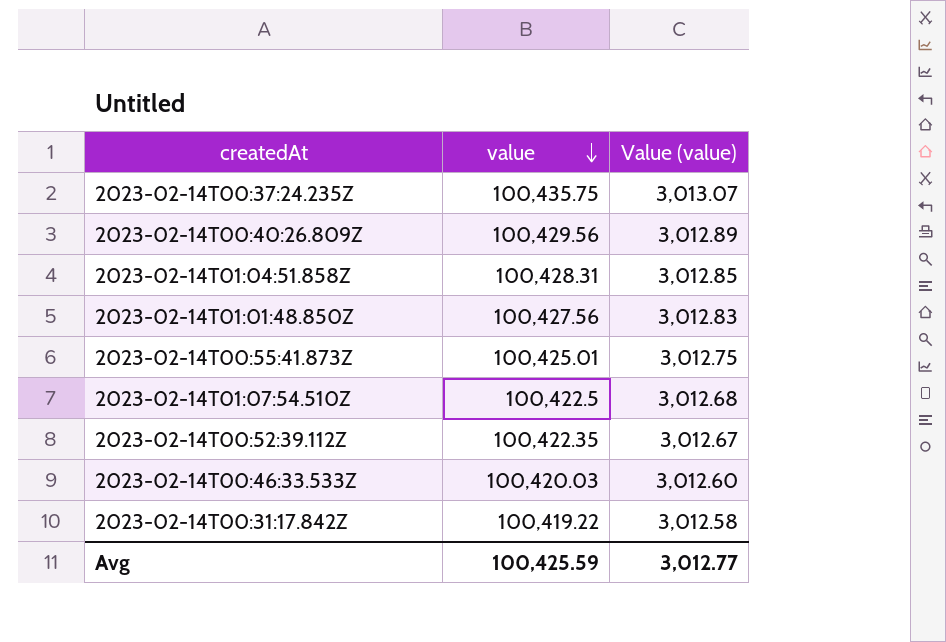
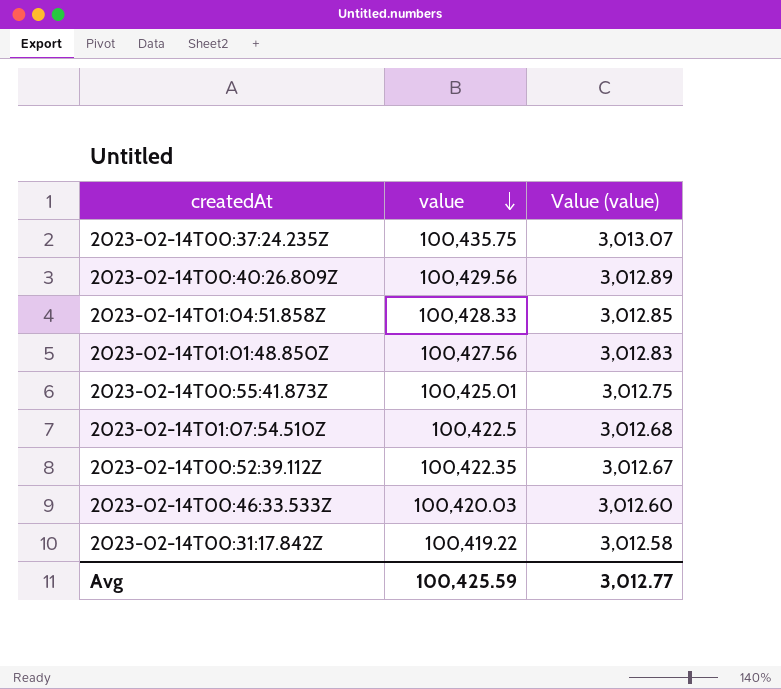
2023-02-14T01:04:51.858Z | value: 100,428.31 -> 100,428.33

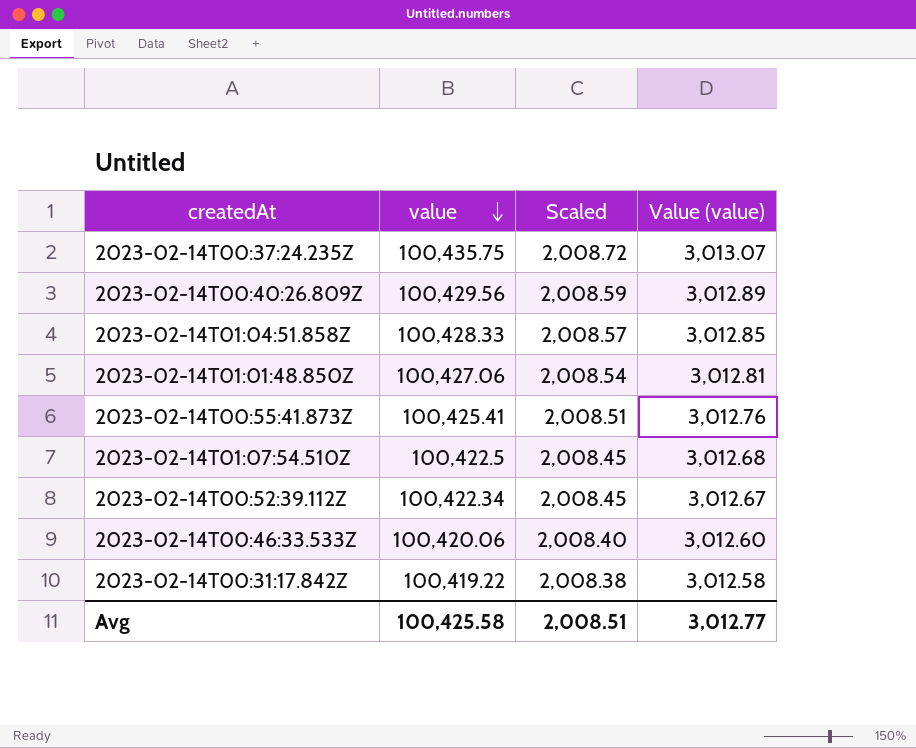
column Scaled | formula: none -> [value] * 0.02
2023-02-14T01:01:48.850Z | value: 100,427.56 -> 100,427.06
2023-02-14T01:01:48.850Z | Value (value): 3,012.83 -> 3,012.81
2023-02-14T00:55:41.873Z | value: 100,425.01 -> 100,425.41
2023-02-14T00:55:41.873Z | Value (value): 3,012.75 -> 3,012.76
2023-02-14T00:52:39.112Z | value: 100,422.35 -> 100,422.34
2023-02-14T00:46:33.533Z | value: 100,420.03 -> 100,420.06
Avg | value: 100,425.59 -> 100,425.58

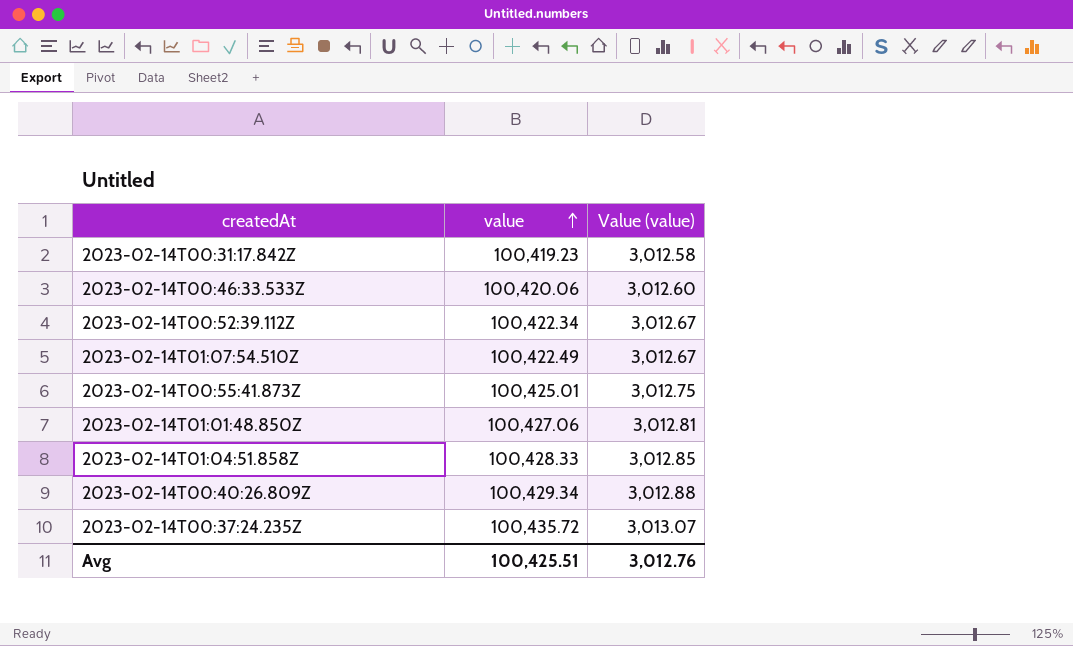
row order: value descending -> value ascending
column Scaled | formula: [value] * 0.02 -> none
2023-02-14T00:31:17.842Z | value: 100,419.22 -> 100,419.23
2023-02-14T01:07:54.510Z | value: 100,422.5 -> 100,422.49
2023-02-14T01:07:54.510Z | Value (value): 3,012.68 -> 3,012.67
2023-02-14T00:55:41.873Z | value: 100,425.41 -> 100,425.01
2023-02-14T00:55:41.873Z | Value (value): 3,012.76 -> 3,012.75
2023-02-14T00:40:26.809Z | value: 100,429.56 -> 100,429.34
2023-02-14T00:40:26.809Z | Value (value): 3,012.89 -> 3,012.88
2023-02-14T00:37:24.235Z | value: 100,435.75 -> 100,435.72
Avg | value: 100,425.58 -> 100,425.51
Avg | Value (value): 3,012.77 -> 3,012.76

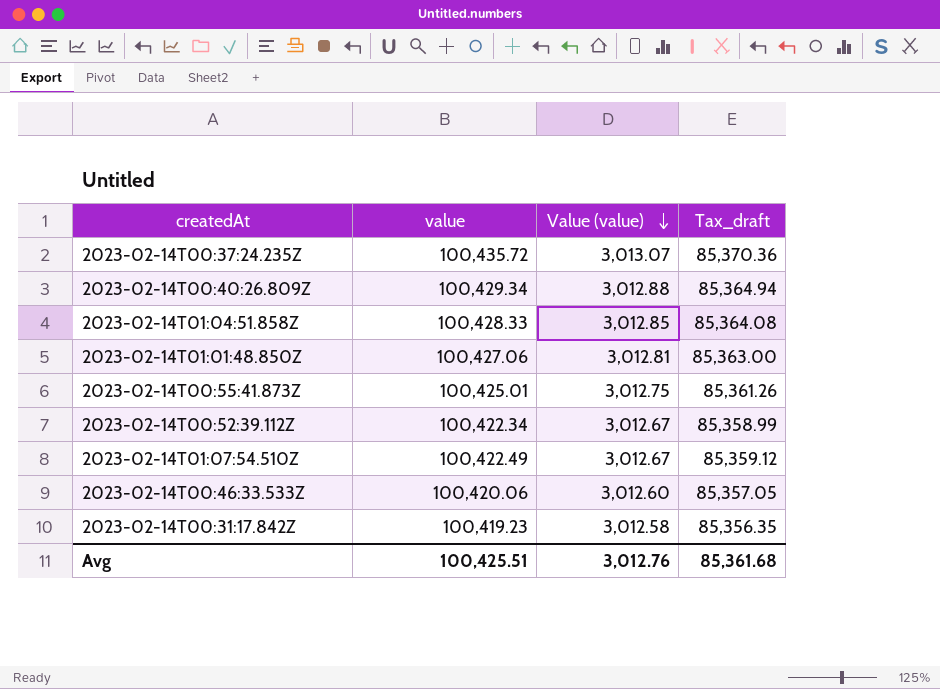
row order: value ascending -> Value (value) descending
column Tax_draft | formula: none -> [value] * 0.85

